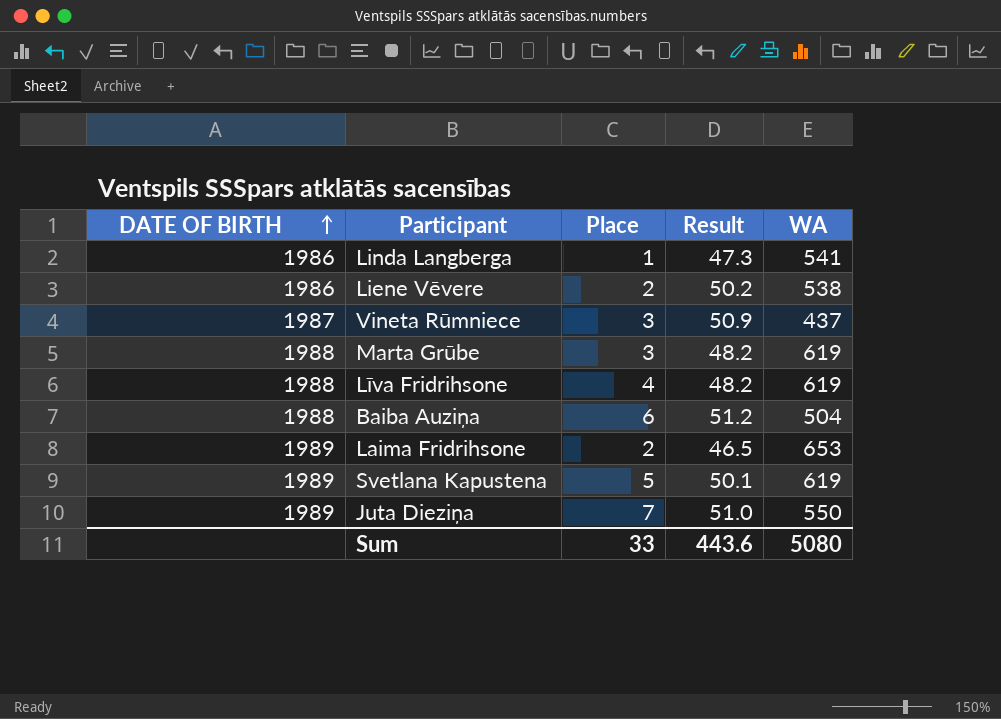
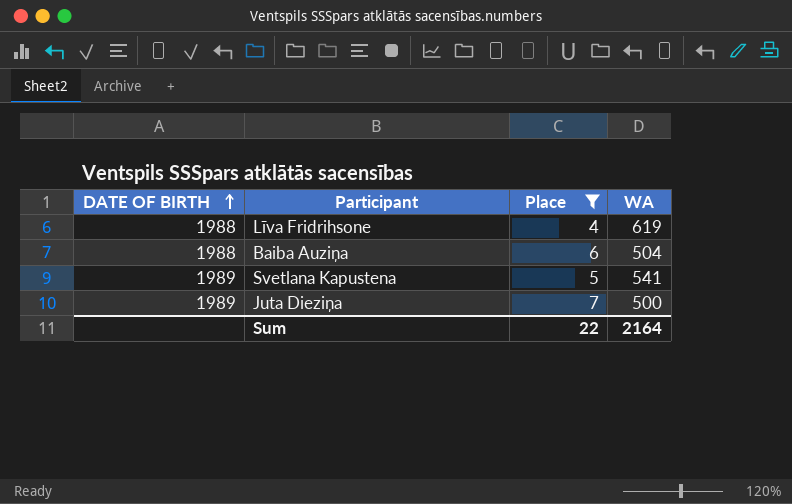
filter: none -> Place >= 4
column Result | position: 4 -> none
Svetlana Kapustena | WA: 619 -> 541
Juta Dieziņa | WA: 550 -> 500
Sum | Place: 33 -> 22
Sum | WA: 5080 -> 2164

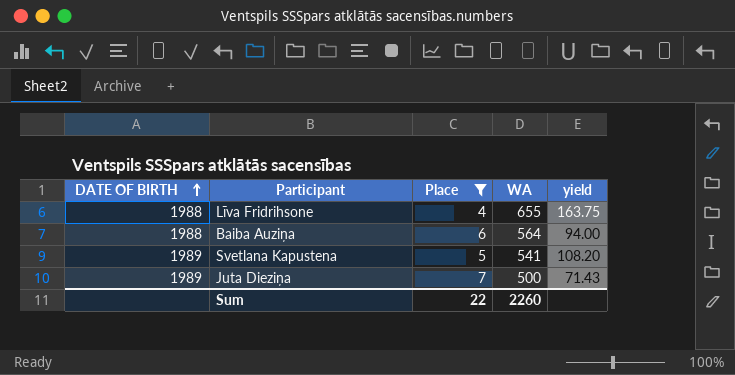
column yield | formula: none -> [WA] / [Place]
Līva Fridrihsone | WA: 619 -> 655
Baiba Auziņa | WA: 504 -> 564
Sum | WA: 2164 -> 2260

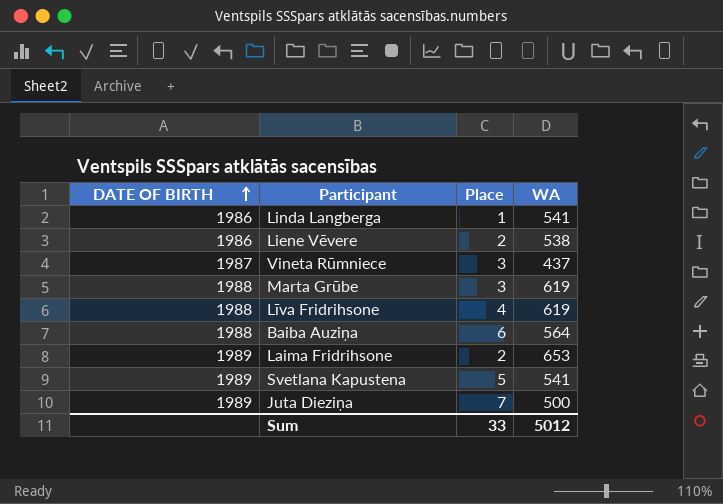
filter: Place >= 4 -> none
column yield | formula: [WA] / [Place] -> none
Līva Fridrihsone | WA: 655 -> 619
Sum | Place: 22 -> 33
Sum | WA: 2260 -> 5012

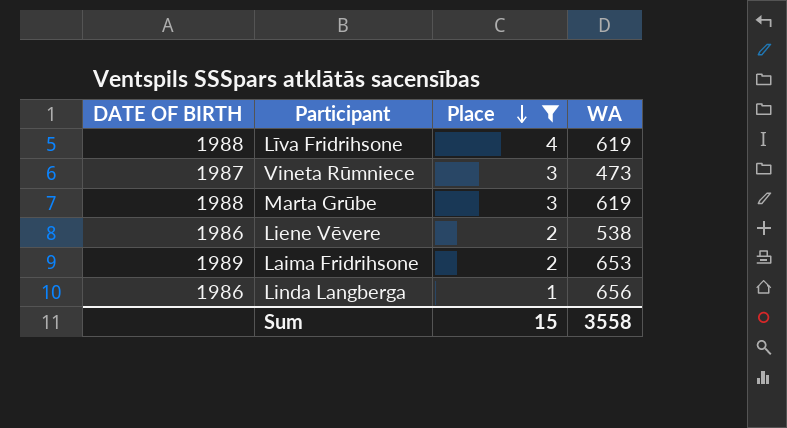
filter: none -> Place <= 4
row order: DATE OF BIRTH ascending -> Place descending
Vineta Rūmniece | WA: 437 -> 473
Linda Langberga | WA: 541 -> 656
Sum | Place: 33 -> 15
Sum | WA: 5012 -> 3558

